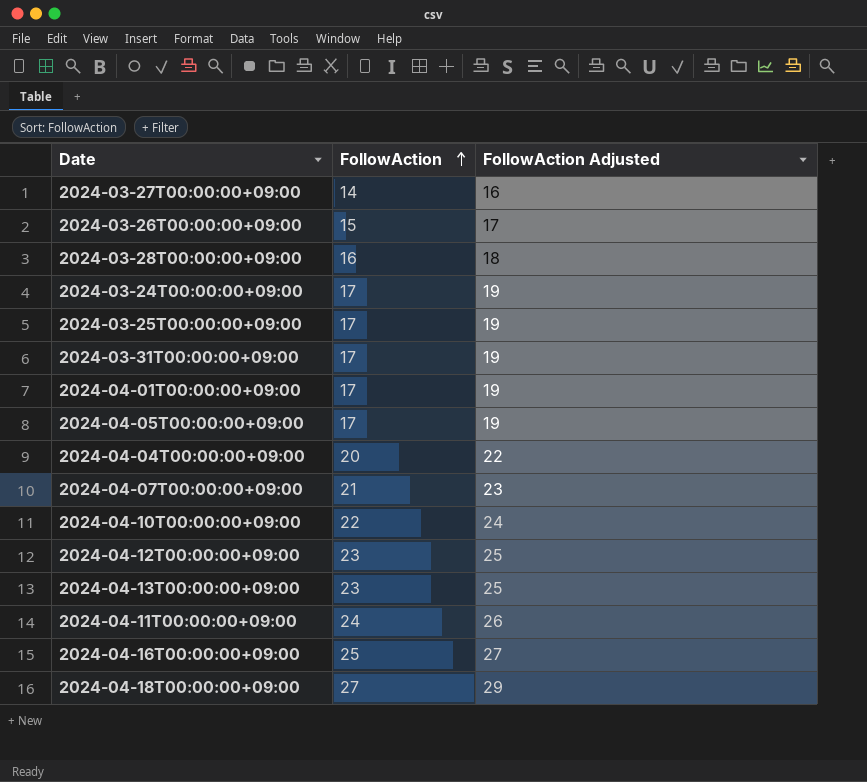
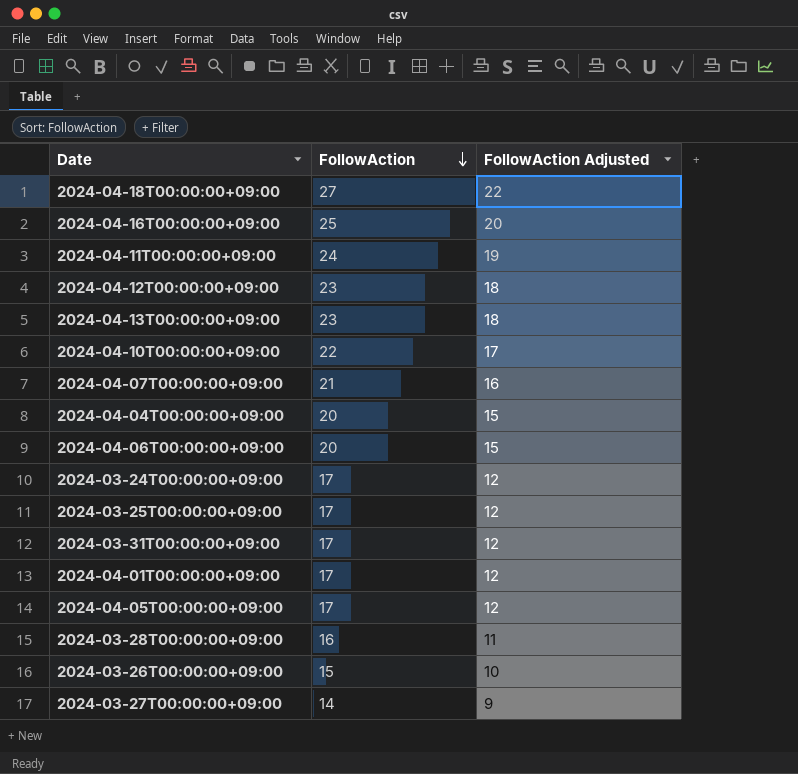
row order: FollowAction ascending -> FollowAction descending
column FollowAction Adjusted | formula: [FollowAction] + 2 -> [FollowAction] - 5
row 2024-04-06T00:00:00+09:00: none -> 20 | 15

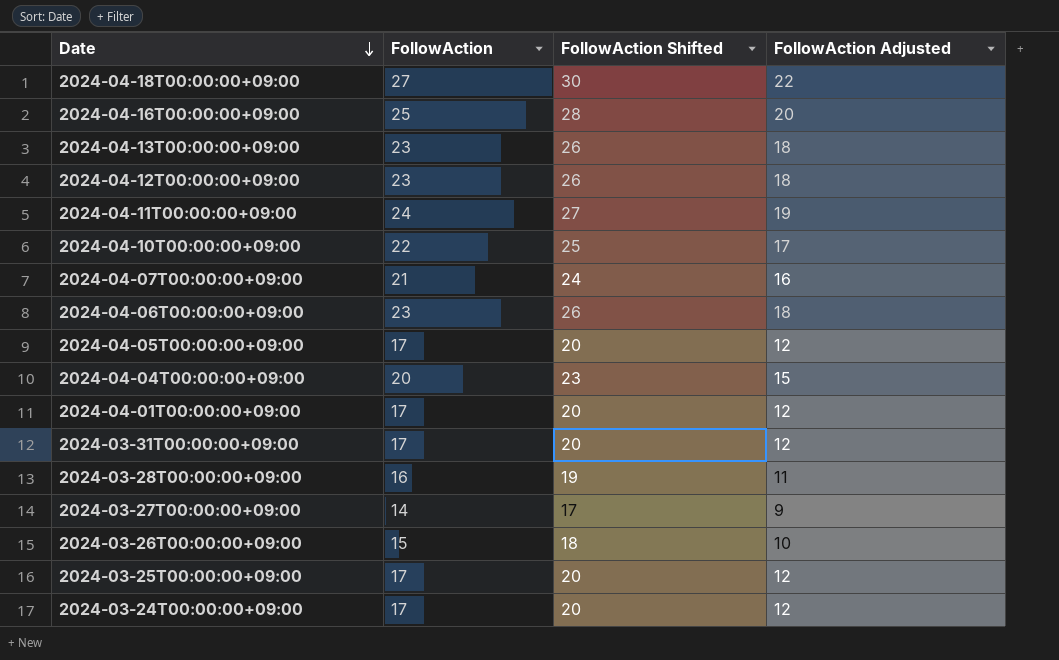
row order: FollowAction descending -> Date descending
column FollowAction Shifted | formula: none -> [FollowAction] + 3
2024-04-06T00:00:00+09:00 | FollowAction: 20 -> 23
2024-04-06T00:00:00+09:00 | FollowAction Adjusted: 15 -> 18

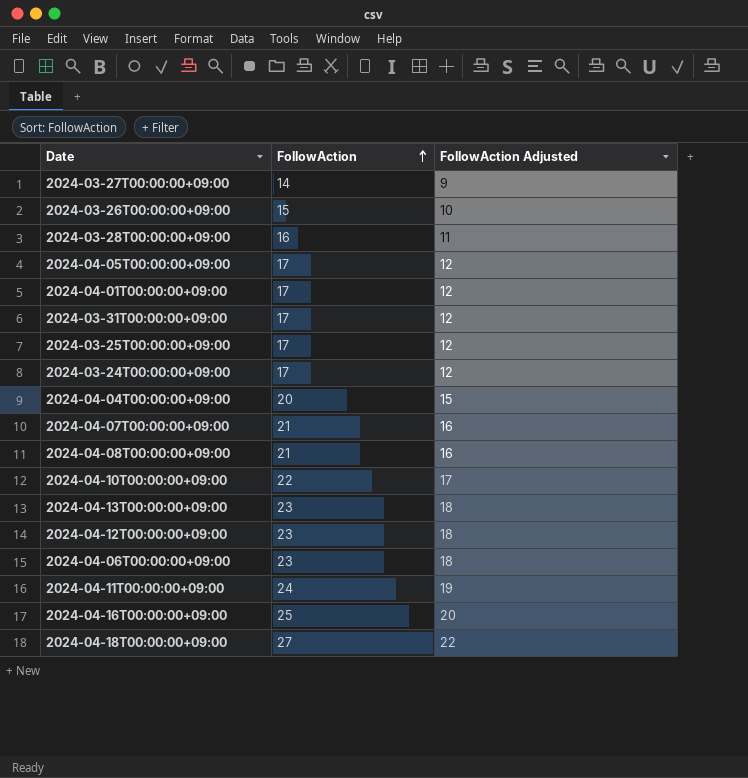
row order: Date descending -> FollowAction ascending
column FollowAction Shifted | formula: [FollowAction] + 3 -> none
row 2024-04-08T00:00:00+09:00: none -> 21 | 16

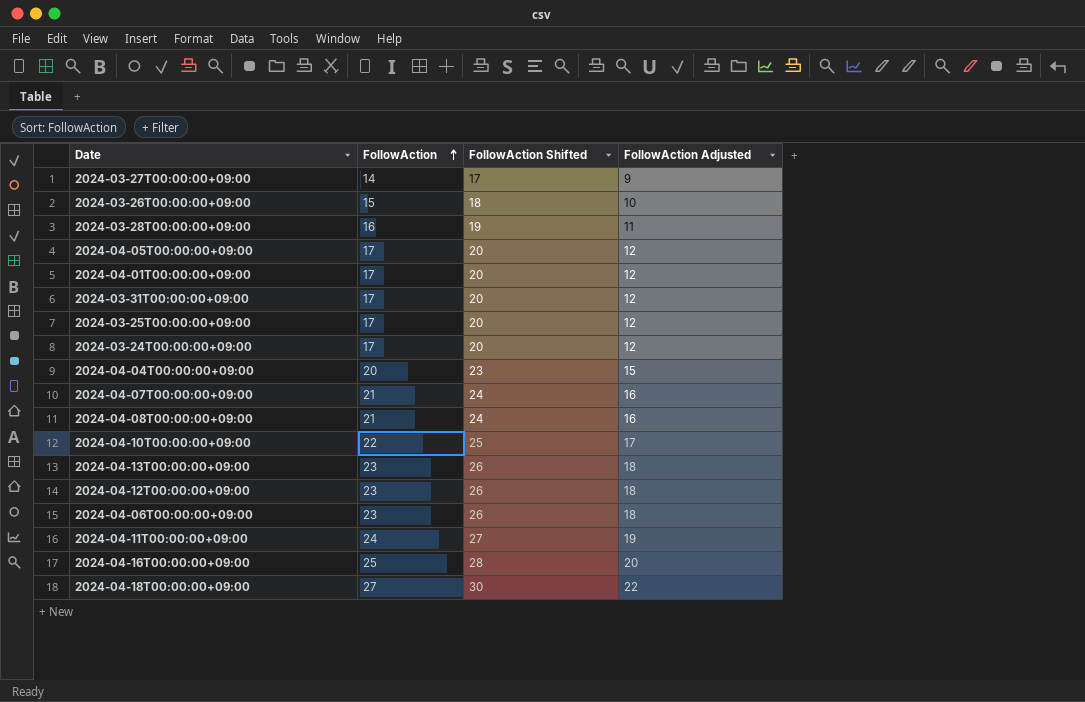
column FollowAction Shifted | formula: none -> [FollowAction] + 3

